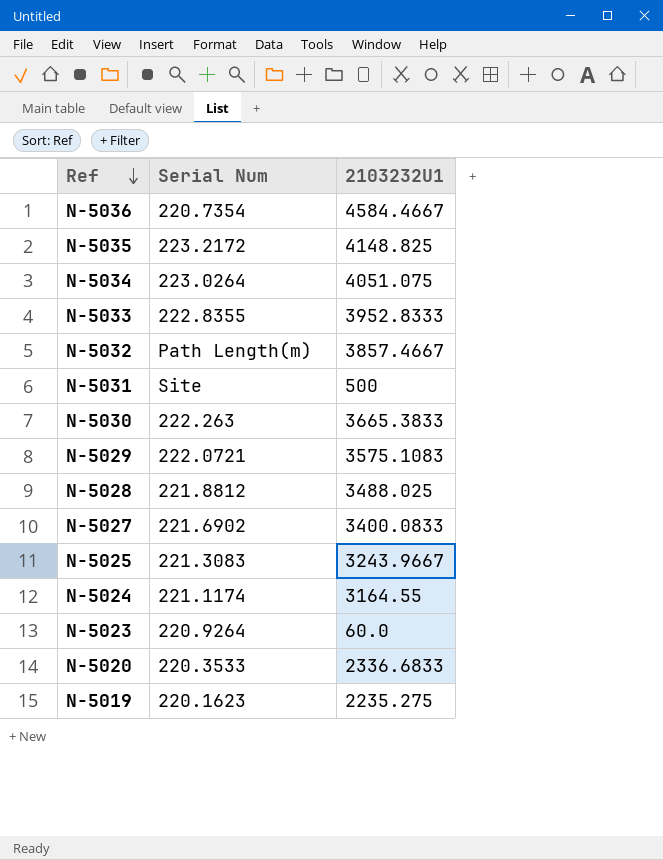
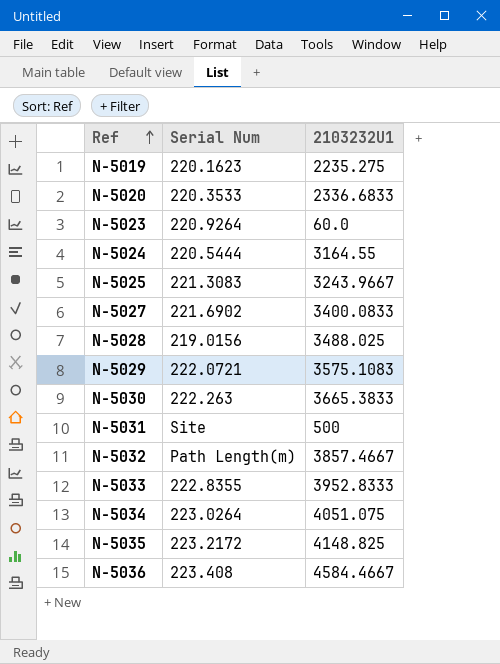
row order: Ref descending -> Ref ascending
N-5024 | Serial Num: 221.1174 -> 220.5444
N-5028 | Serial Num: 221.8812 -> 219.0156
N-5036 | Serial Num: 220.7354 -> 223.408

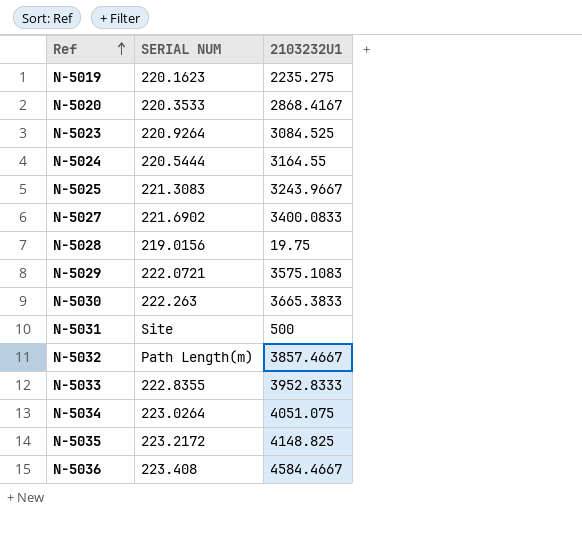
column name: Serial Num -> SERIAL NUM
N-5020 | 2103232U1: 2336.6833 -> 2868.4167
N-5023 | 2103232U1: 60.0 -> 3084.525
N-5028 | 2103232U1: 3488.025 -> 19.75

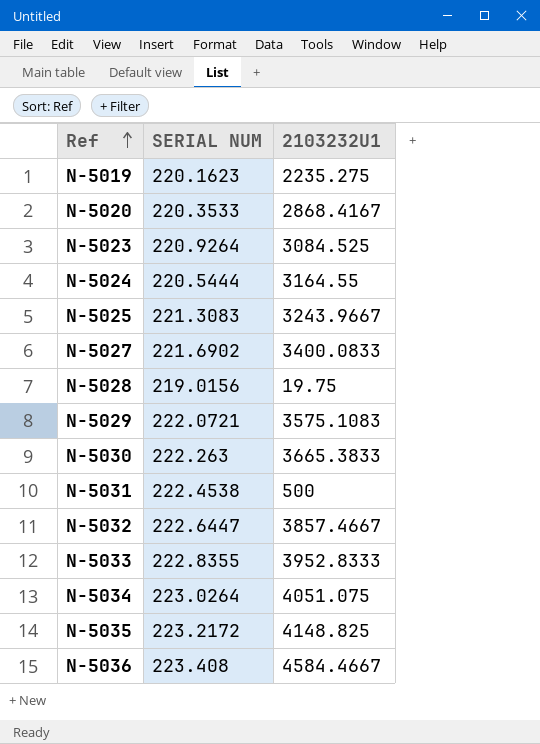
N-5031 | SERIAL NUM: Site -> 222.4538
N-5032 | SERIAL NUM: Path Length(m) -> 222.6447

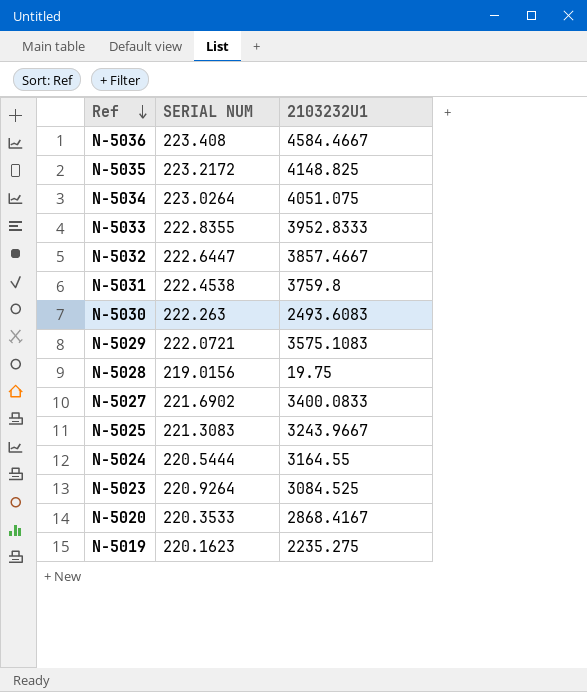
row order: Ref ascending -> Ref descending
N-5031 | 2103232U1: 500 -> 3759.8
N-5030 | 2103232U1: 3665.3833 -> 2493.6083

